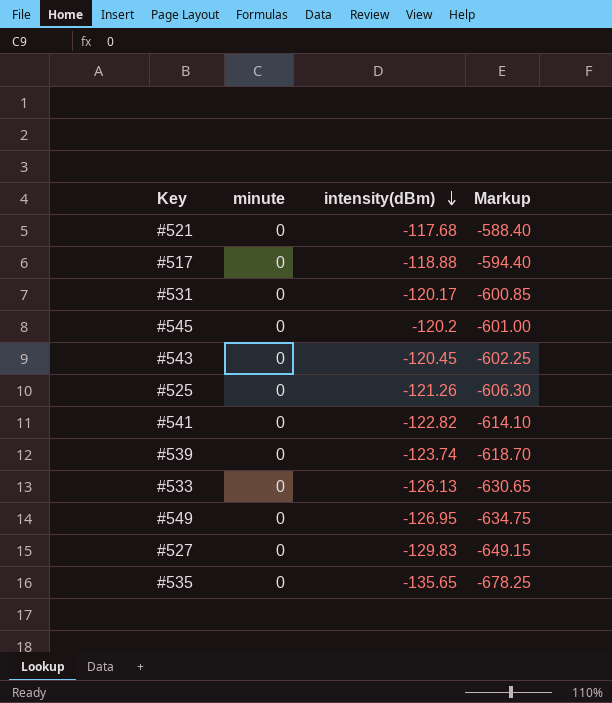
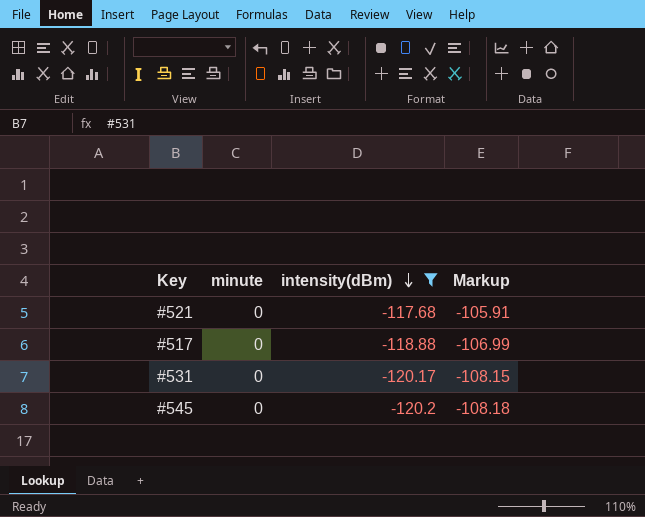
filter: none -> intensity(dBm) >= -120.2
column Markup | formula: [intensity(dBm)] * 5 -> [intensity(dBm)] * 0.9

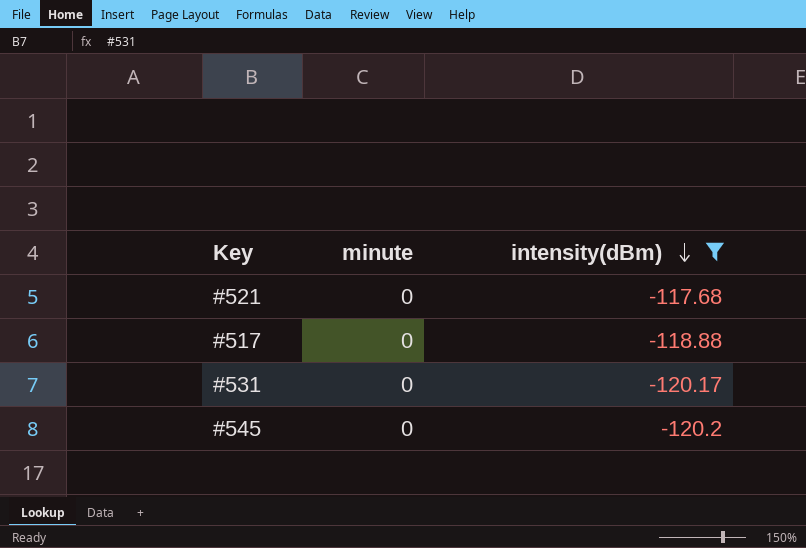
column Markup | formula: [intensity(dBm)] * 0.9 -> none

